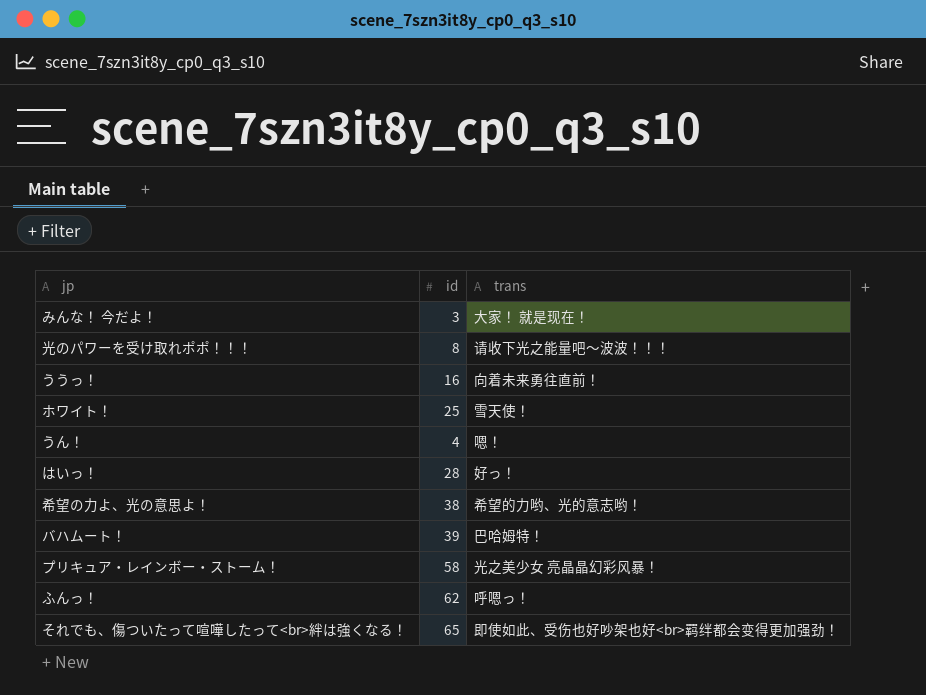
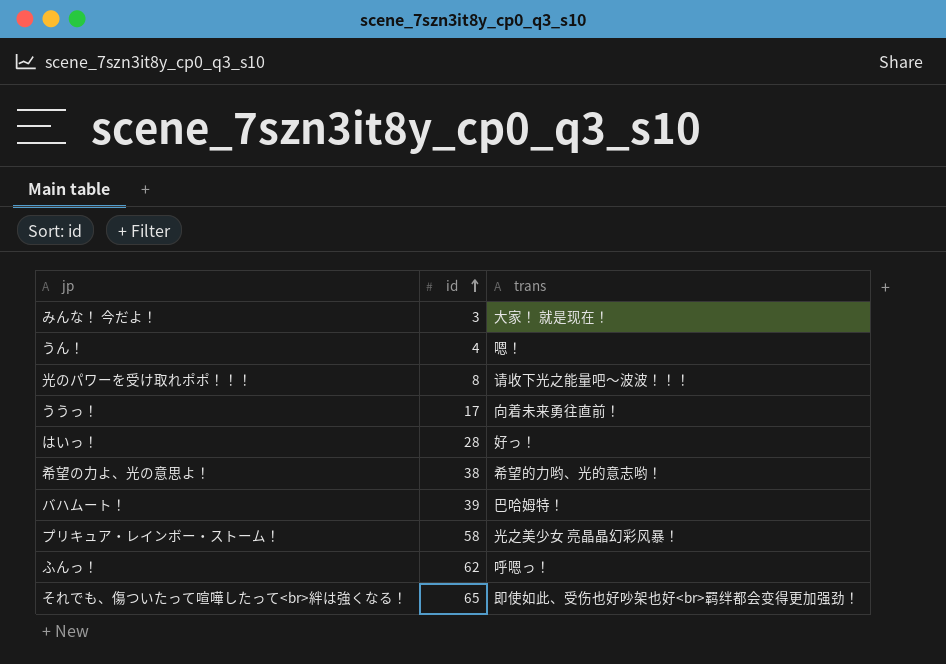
row order: none -> id ascending
row ホワイト！: 25 | 雪天使！ -> none
ううっ！ | id: 16 -> 17

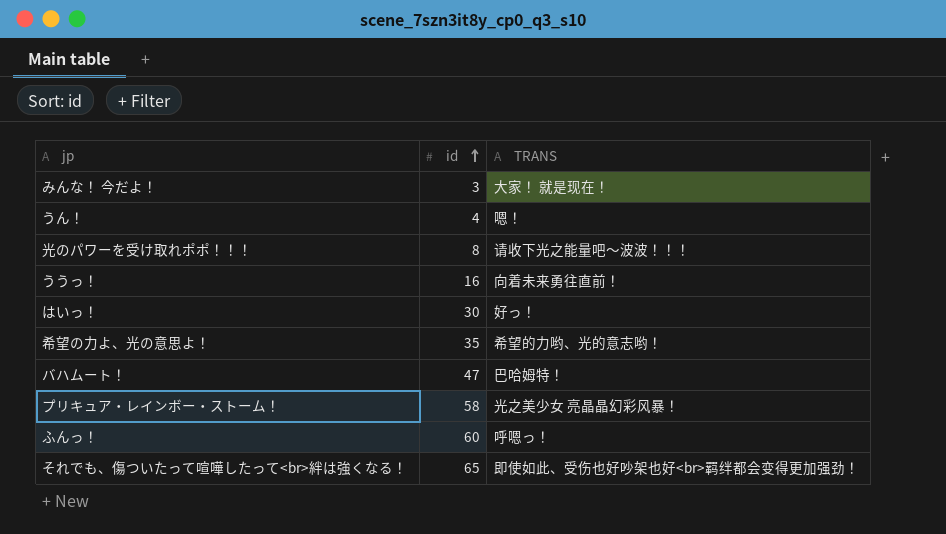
column name: trans -> TRANS
ううっ！ | id: 17 -> 16
はいっ！ | id: 28 -> 30
希望の力よ、光の意思よ！ | id: 38 -> 35
バハムート！ | id: 39 -> 47
ふんっ！ | id: 62 -> 60

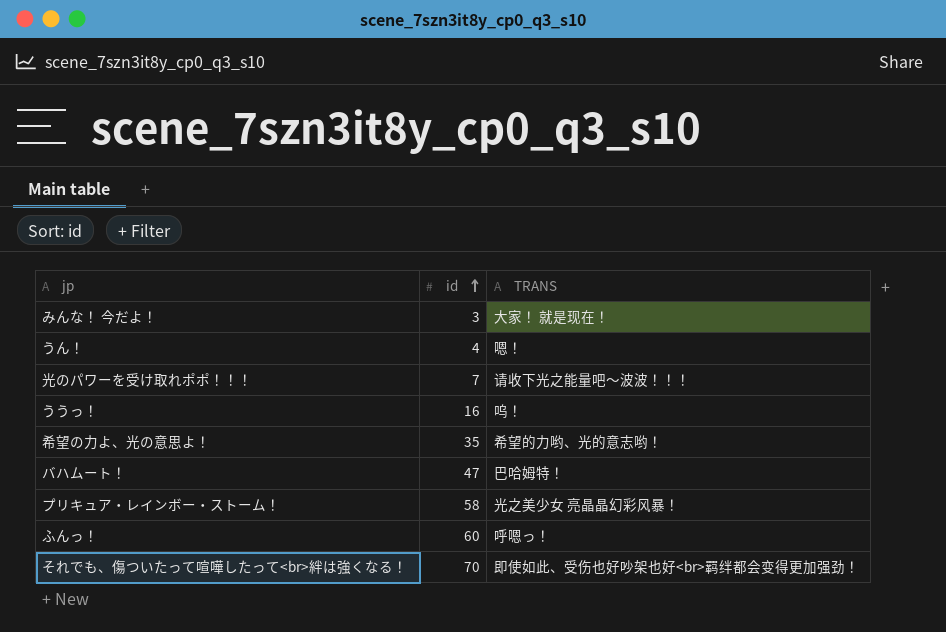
row はいっ！: 30 | 好っ！ -> none
光のパワーを受け取れポポ！！！ | id: 8 -> 7
ううっ！ | TRANS: 向着未来勇往直前！ -> 呜！
それでも、傷ついたって喧嘩したって<br>絆は強くなる！ | id: 65 -> 70

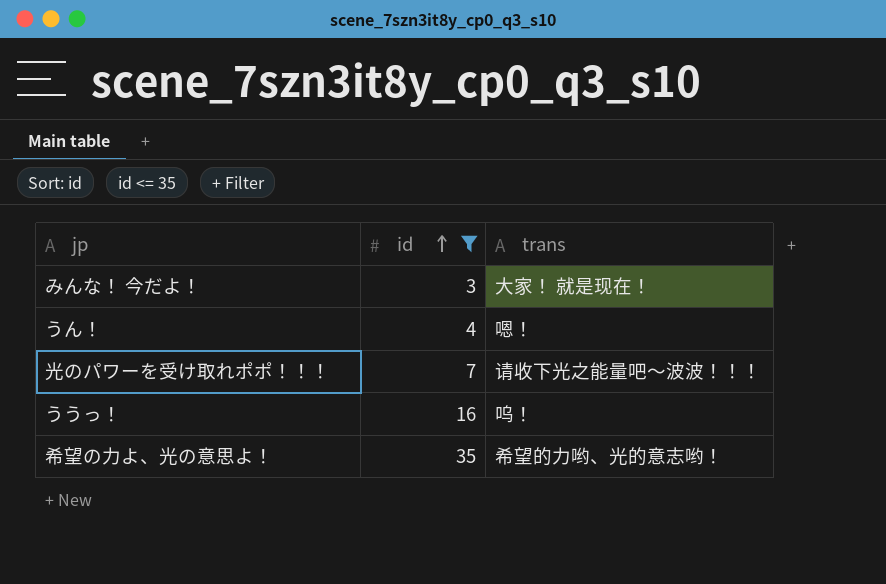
filter: none -> id <= 35
column name: TRANS -> trans

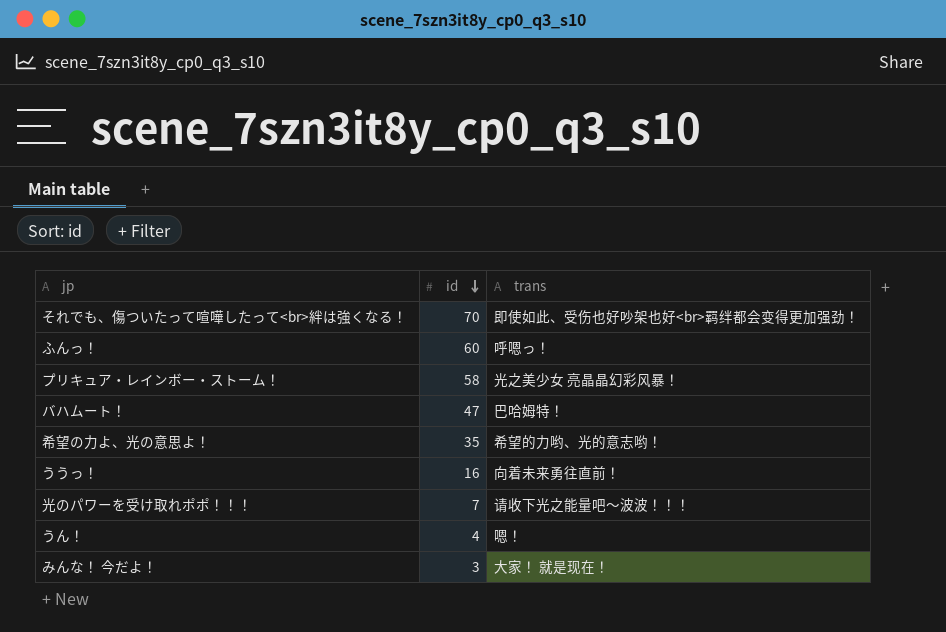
filter: id <= 35 -> none
row order: id ascending -> id descending
ううっ！ | trans: 呜！ -> 向着未来勇往直前！

